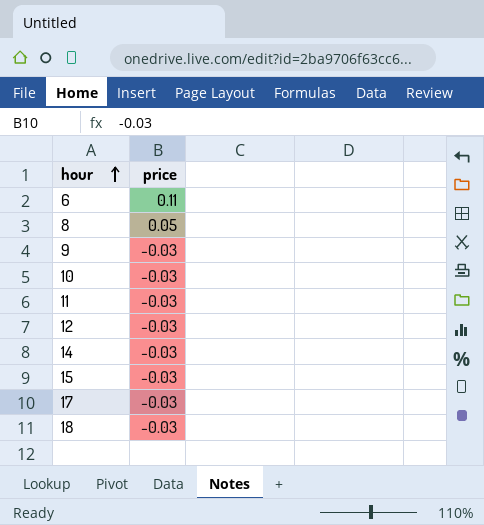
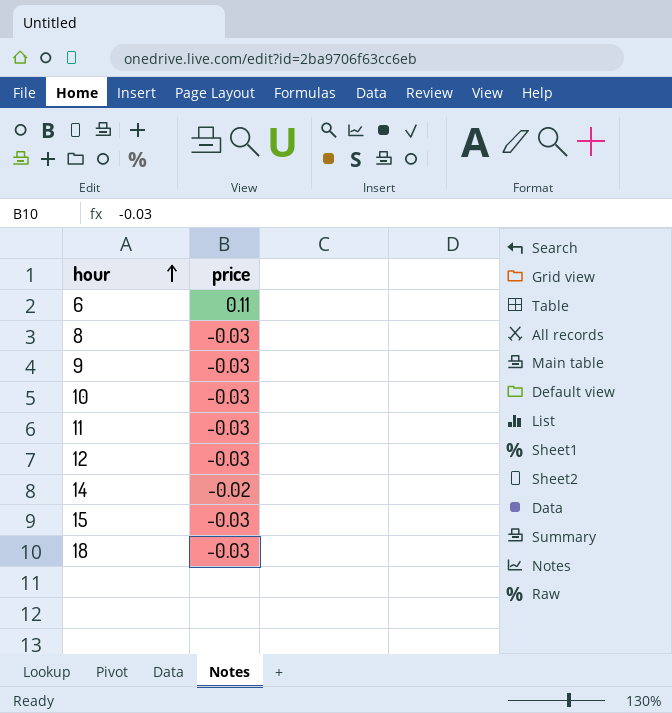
row 17: -0.03 -> none
8 | price: 0.05 -> -0.03
14 | price: -0.03 -> -0.02

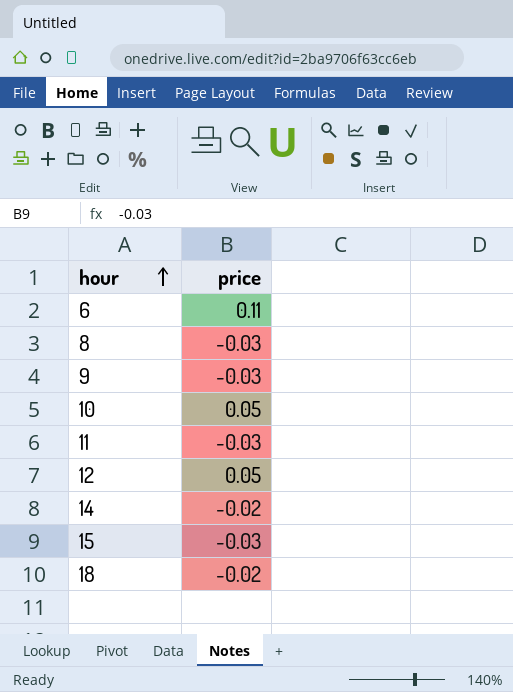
10 | price: -0.03 -> 0.05
12 | price: -0.03 -> 0.05
18 | price: -0.03 -> -0.02

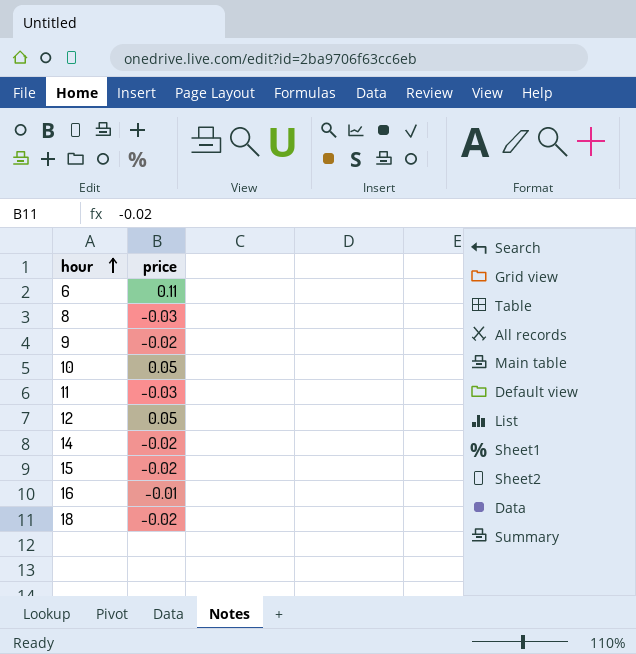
9 | price: -0.03 -> -0.02
15 | price: -0.03 -> -0.02
row 16: none -> -0.01

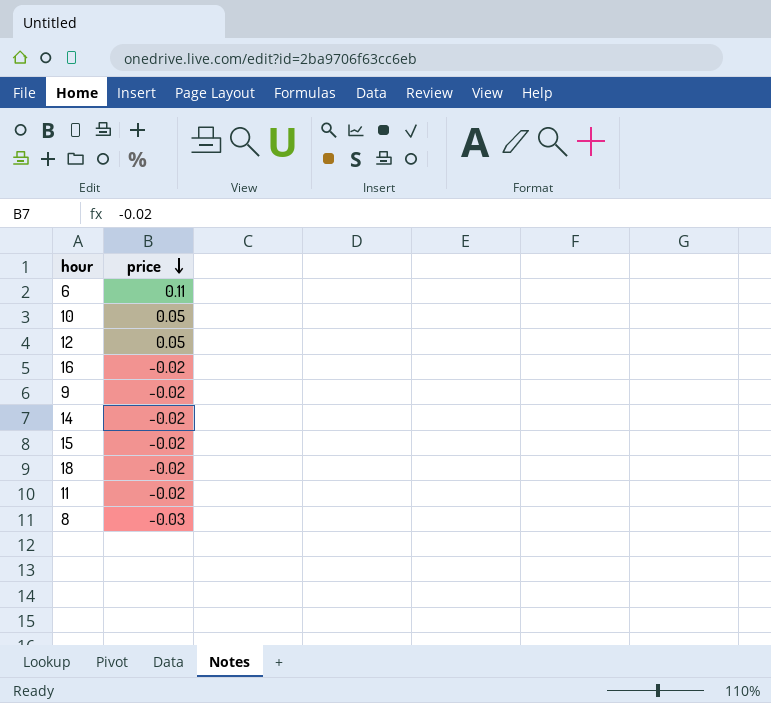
row order: hour ascending -> price descending
16 | price: -0.01 -> -0.02
11 | price: -0.03 -> -0.02

